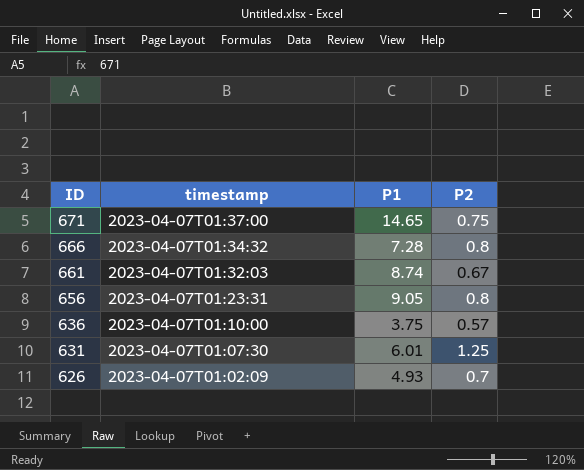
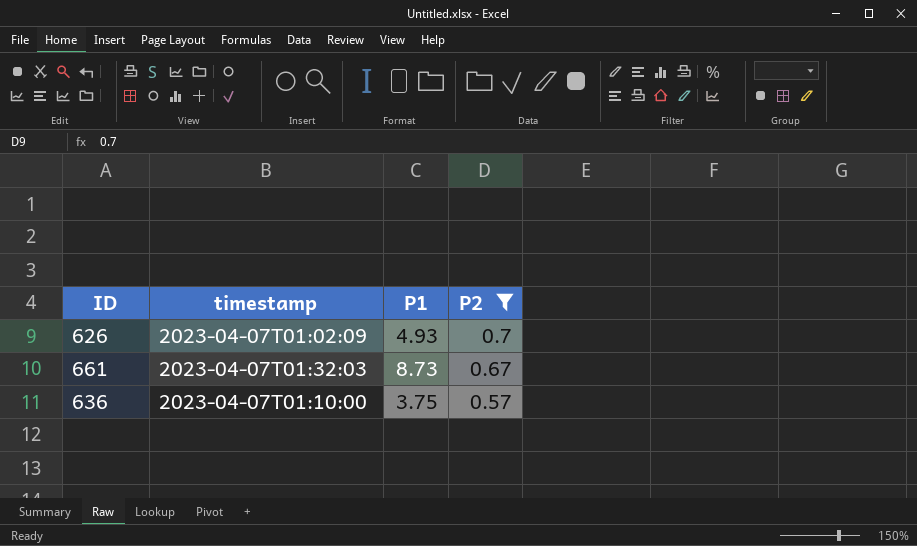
filter: none -> P2 <= 0.7
row order: ID descending -> P2 descending
661 | P1: 8.74 -> 8.73

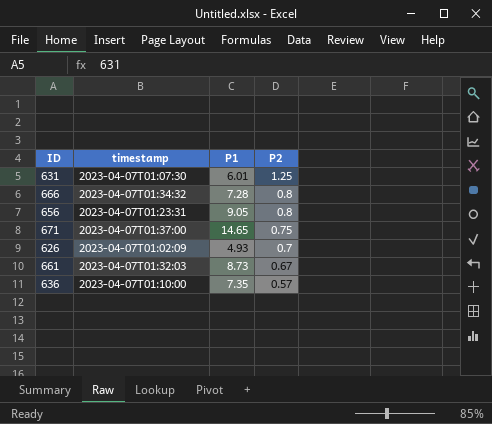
filter: P2 <= 0.7 -> none
636 | P1: 3.75 -> 7.35

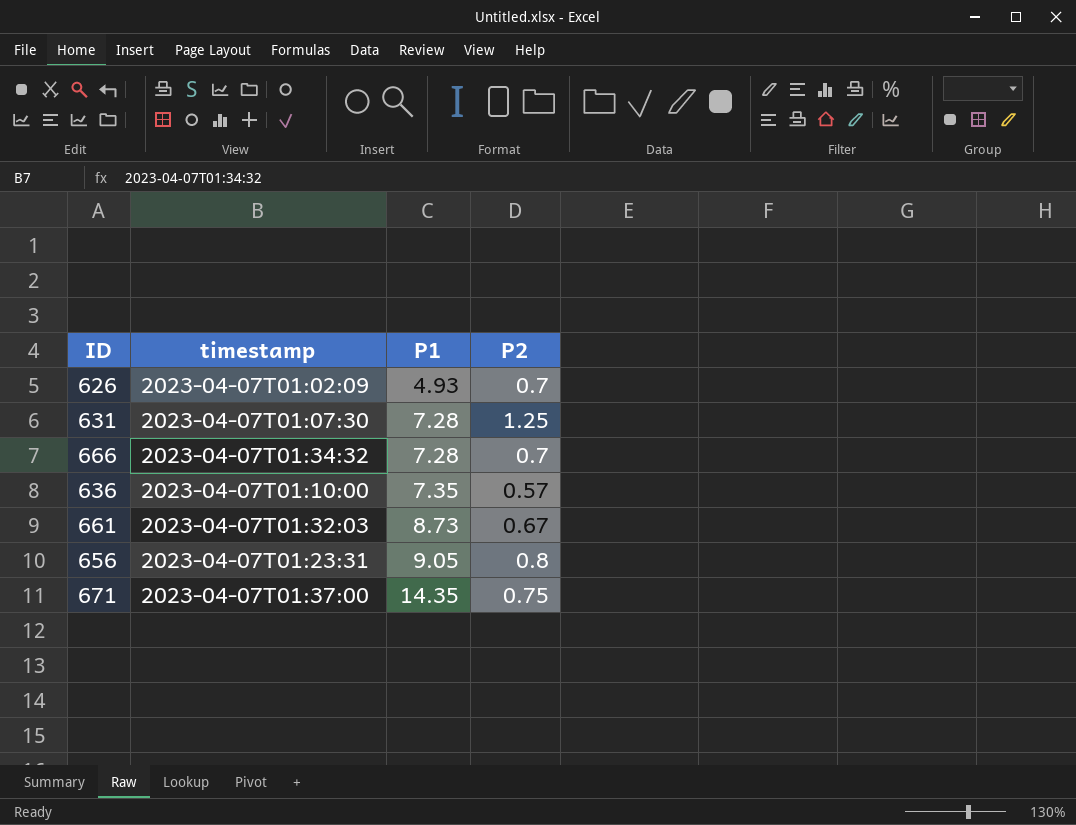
row order: P2 descending -> P1 ascending
631 | P1: 6.01 -> 7.28
666 | P2: 0.8 -> 0.7
671 | P1: 14.65 -> 14.35

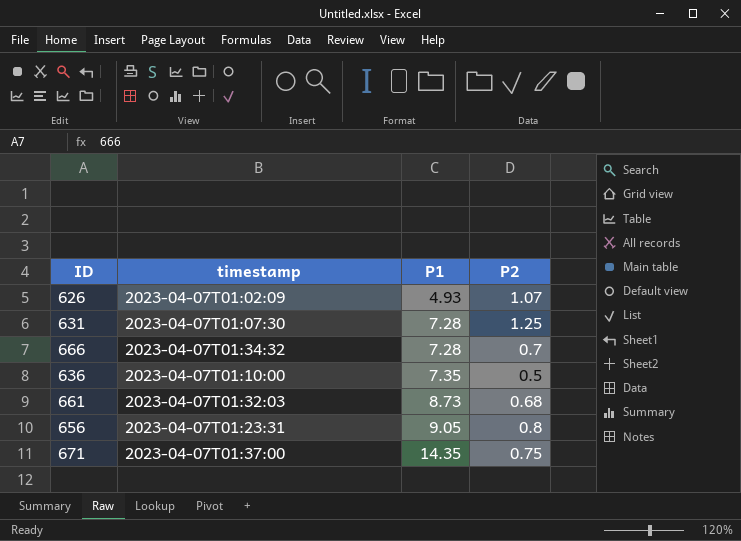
626 | P2: 0.7 -> 1.07
636 | P2: 0.57 -> 0.5
661 | P2: 0.67 -> 0.68

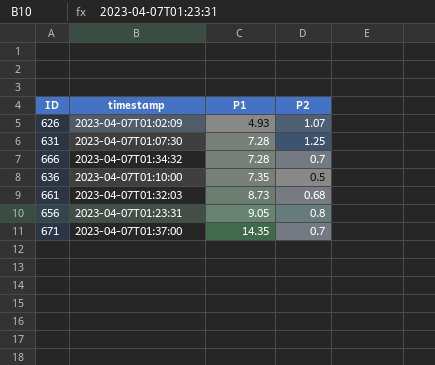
671 | P2: 0.75 -> 0.7

